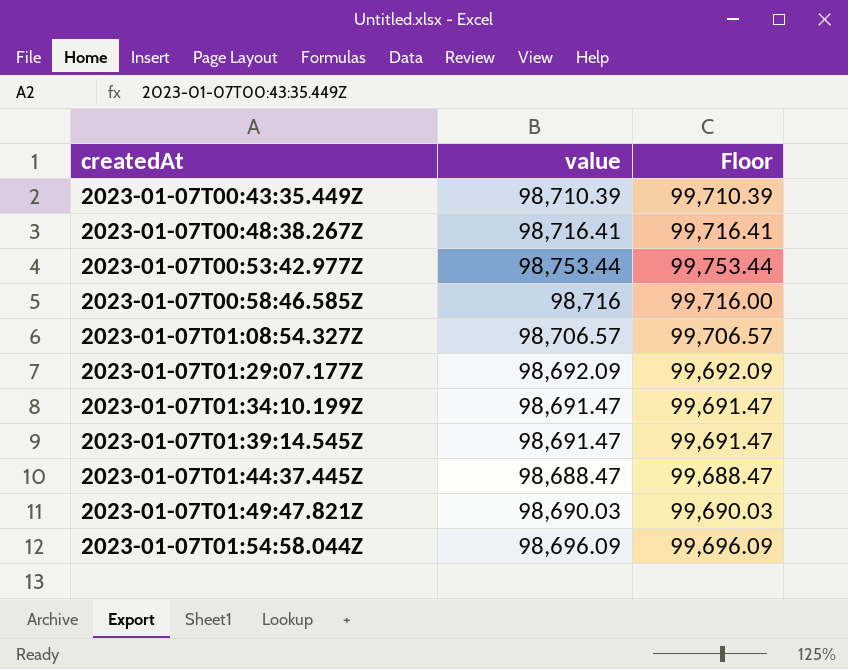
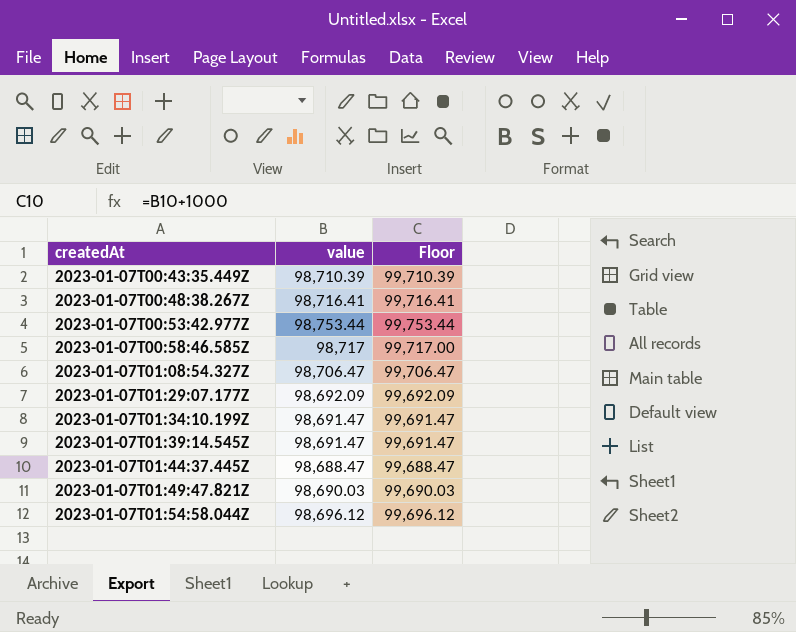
2023-01-07T00:58:46.585Z | value: 98,716 -> 98,717
2023-01-07T00:58:46.585Z | Floor: 99,716.00 -> 99,717.00
2023-01-07T01:08:54.327Z | value: 98,706.57 -> 98,706.47
2023-01-07T01:08:54.327Z | Floor: 99,706.57 -> 99,706.47
2023-01-07T01:54:58.044Z | value: 98,696.09 -> 98,696.12
2023-01-07T01:54:58.044Z | Floor: 99,696.09 -> 99,696.12

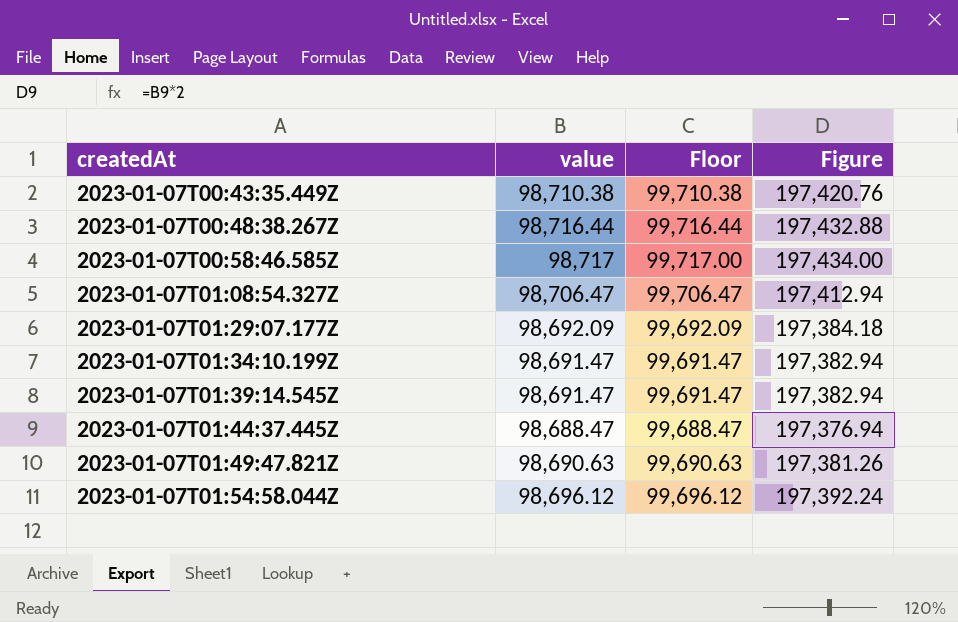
column Figure | formula: none -> [value] * 2
row 2023-01-07T00:53:42.977Z: 98,753.44 | 99,753.44 -> none
2023-01-07T00:43:35.449Z | value: 98,710.39 -> 98,710.38
2023-01-07T00:43:35.449Z | Floor: 99,710.39 -> 99,710.38
2023-01-07T00:48:38.267Z | value: 98,716.41 -> 98,716.44
2023-01-07T00:48:38.267Z | Floor: 99,716.41 -> 99,716.44
2023-01-07T01:49:47.821Z | value: 98,690.03 -> 98,690.63
2023-01-07T01:49:47.821Z | Floor: 99,690.03 -> 99,690.63

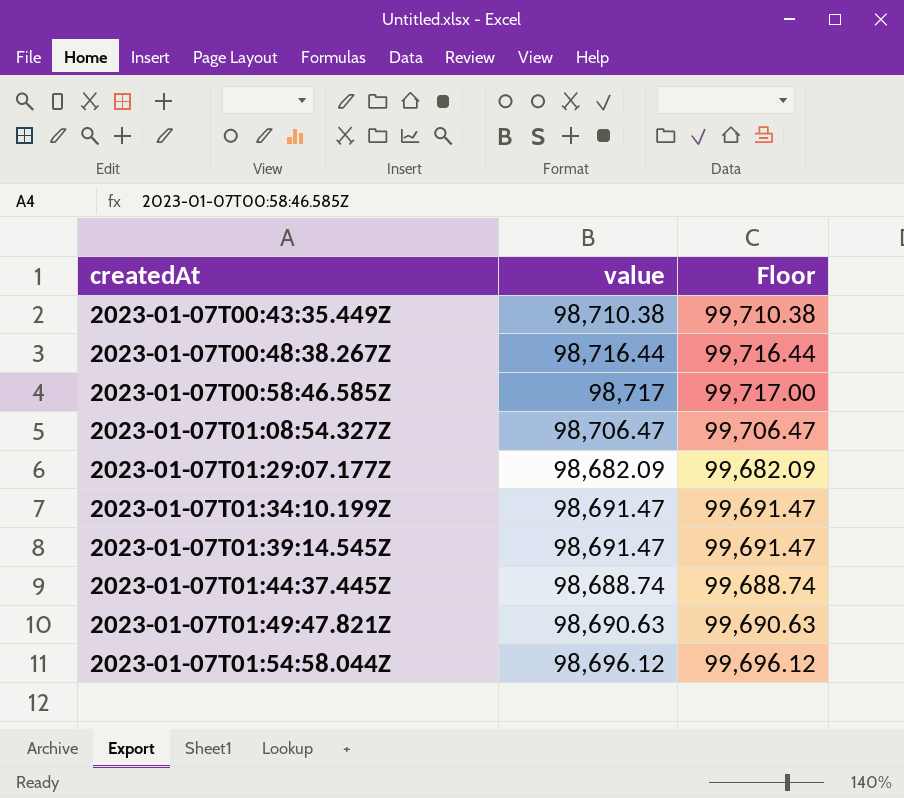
column Figure | formula: [value] * 2 -> none
2023-01-07T01:29:07.177Z | value: 98,692.09 -> 98,682.09
2023-01-07T01:29:07.177Z | Floor: 99,692.09 -> 99,682.09
2023-01-07T01:44:37.445Z | value: 98,688.47 -> 98,688.74
2023-01-07T01:44:37.445Z | Floor: 99,688.47 -> 99,688.74

